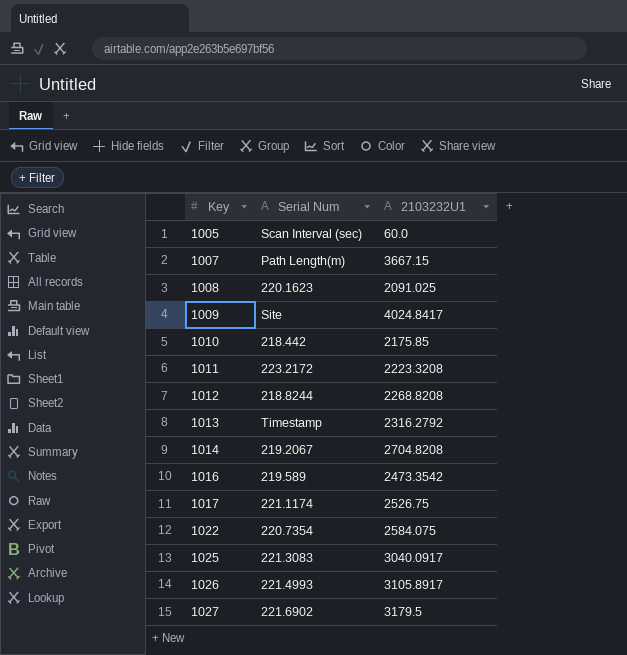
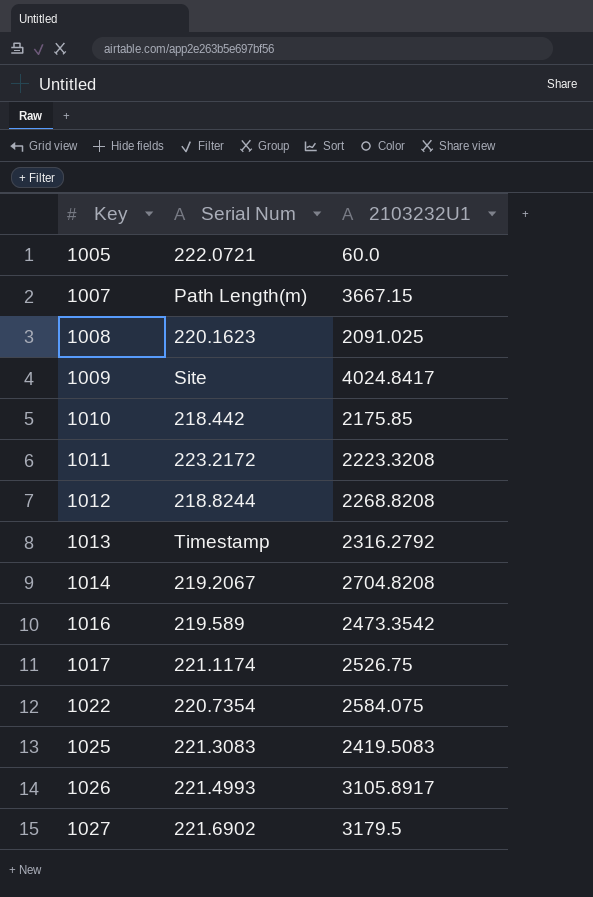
1005 | Serial Num: Scan Interval (sec) -> 222.0721
1025 | 2103232U1: 3040.0917 -> 2419.5083

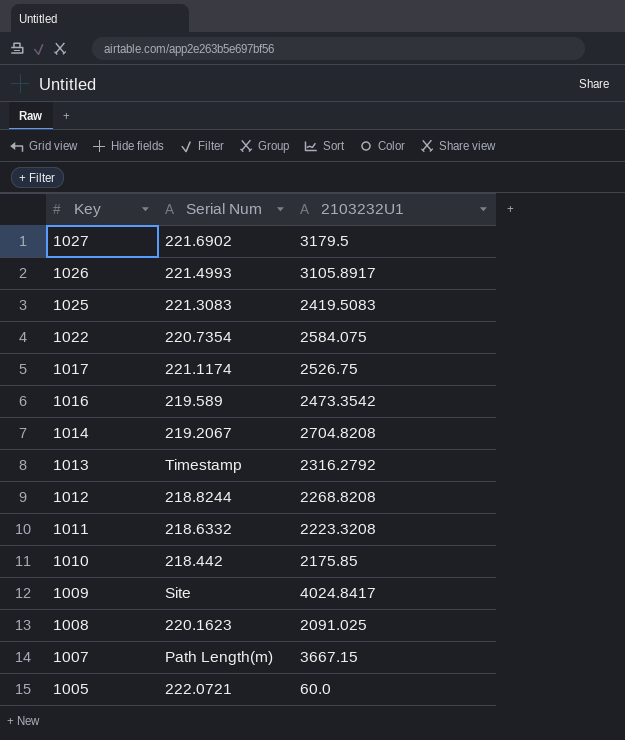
row order: Key ascending -> Key descending
1011 | Serial Num: 223.2172 -> 218.6332

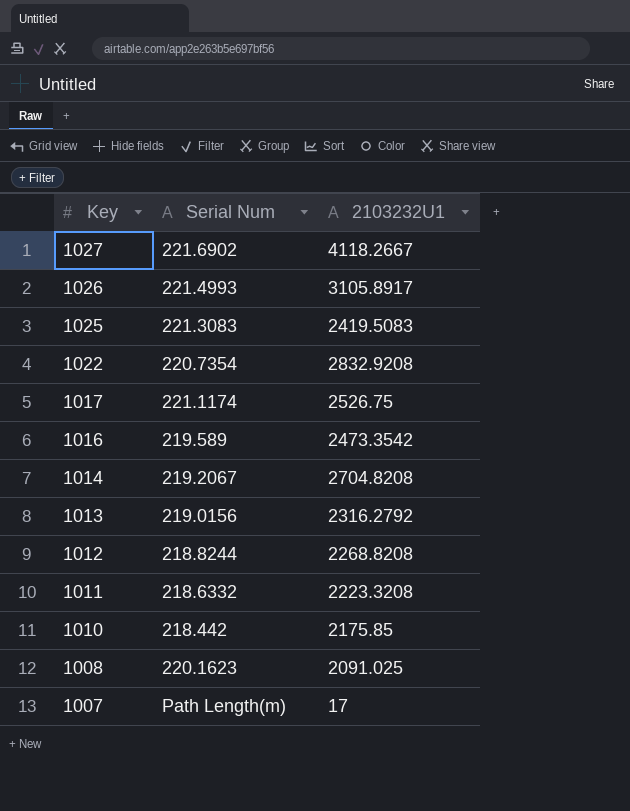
row 1009: Site | 4024.8417 -> none
row 1005: 222.0721 | 60.0 -> none
1027 | 2103232U1: 3179.5 -> 4118.2667
1022 | 2103232U1: 2584.075 -> 2832.9208
1013 | Serial Num: Timestamp -> 219.0156
1007 | 2103232U1: 3667.15 -> 17

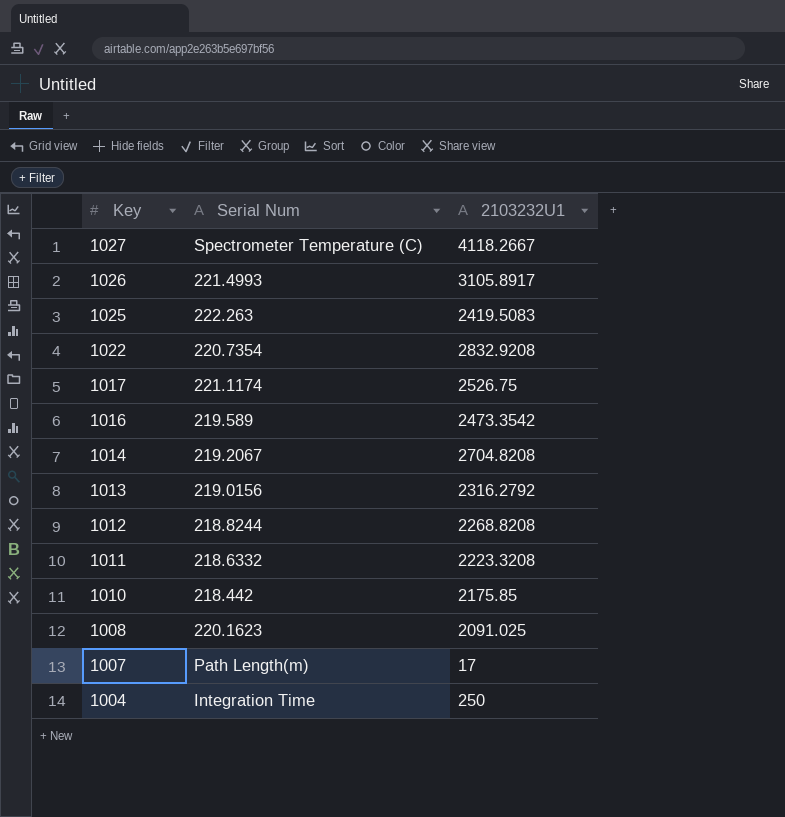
1027 | Serial Num: 221.6902 -> Spectrometer Temperature (C)
1025 | Serial Num: 221.3083 -> 222.263
row 1004: none -> Integration Time | 250

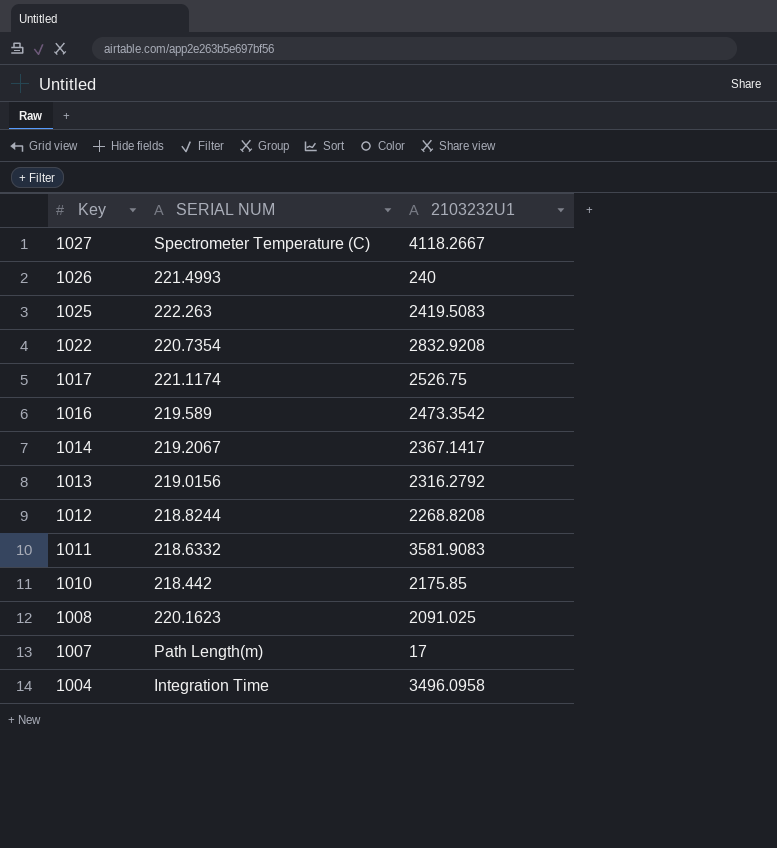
column name: Serial Num -> SERIAL NUM
1026 | 2103232U1: 3105.8917 -> 240
1014 | 2103232U1: 2704.8208 -> 2367.1417
1011 | 2103232U1: 2223.3208 -> 3581.9083
1004 | 2103232U1: 250 -> 3496.0958

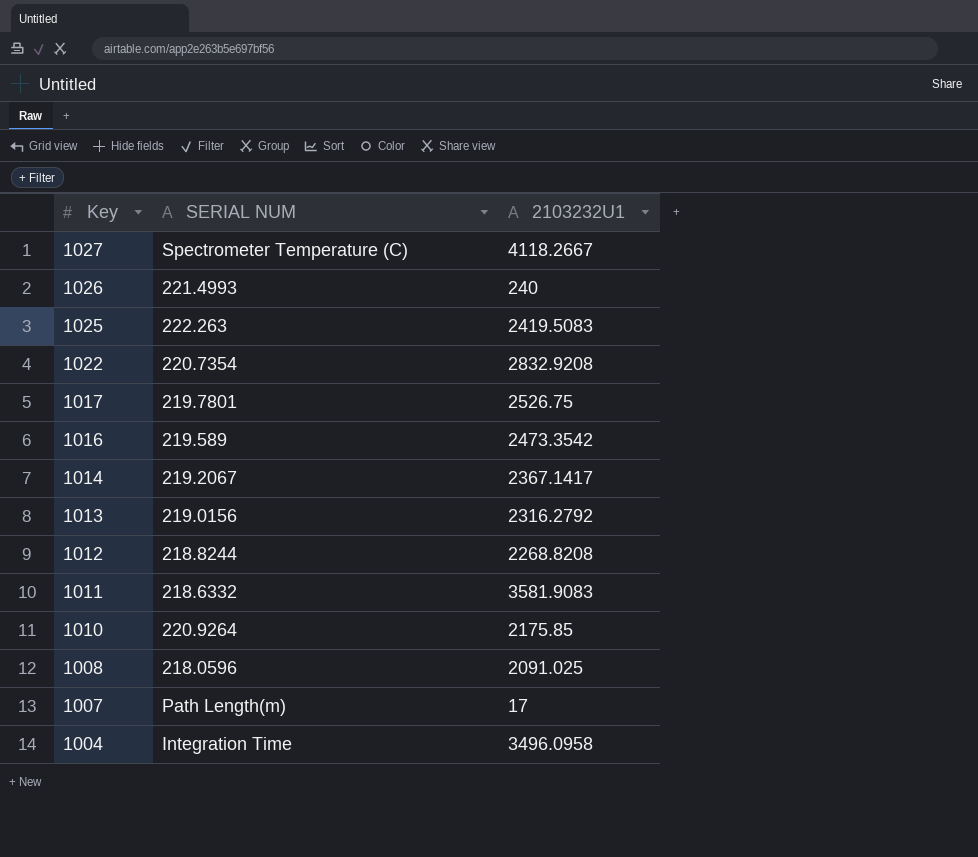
1017 | SERIAL NUM: 221.1174 -> 219.7801
1010 | SERIAL NUM: 218.442 -> 220.9264
1008 | SERIAL NUM: 220.1623 -> 218.0596

